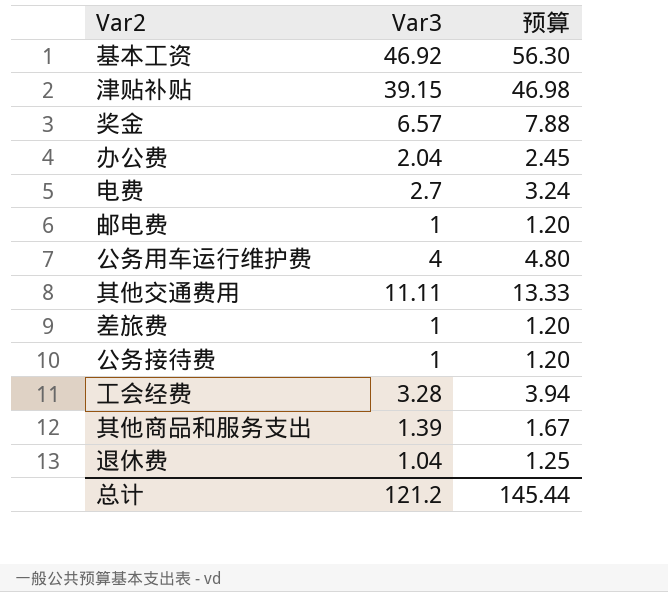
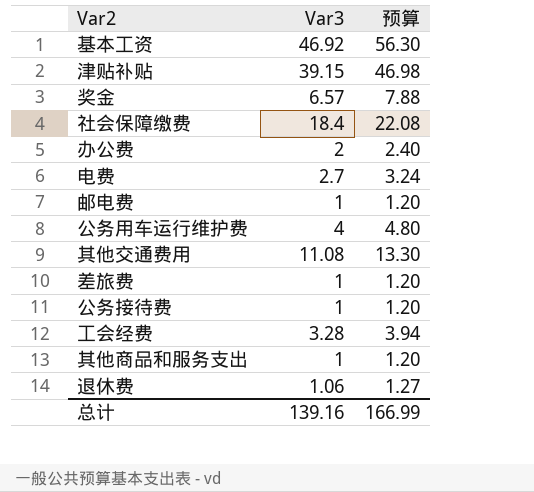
row 社会保障缴费: none -> 18.4 | 22.08
办公费 | Var3: 2.04 -> 2
办公费 | 预算: 2.45 -> 2.40
其他交通费用 | Var3: 11.11 -> 11.08
其他交通费用 | 预算: 13.33 -> 13.30
其他商品和服务支出 | Var3: 1.39 -> 1
其他商品和服务支出 | 预算: 1.67 -> 1.20
退休费 | Var3: 1.04 -> 1.06
退休费 | 预算: 1.25 -> 1.27
总计 | Var3: 121.2 -> 139.16
总计 | 预算: 145.44 -> 166.99

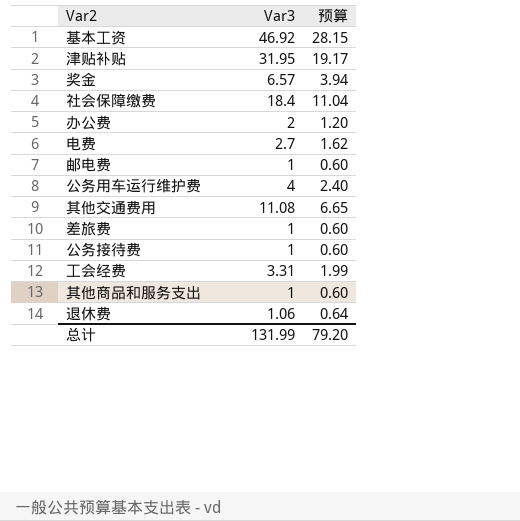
column 预算 | formula: [Var3] * 1.2 -> [Var3] * 0.6
津贴补贴 | Var3: 39.15 -> 31.95
工会经费 | Var3: 3.28 -> 3.31
总计 | Var3: 139.16 -> 131.99
总计 | 预算: 166.99 -> 79.20

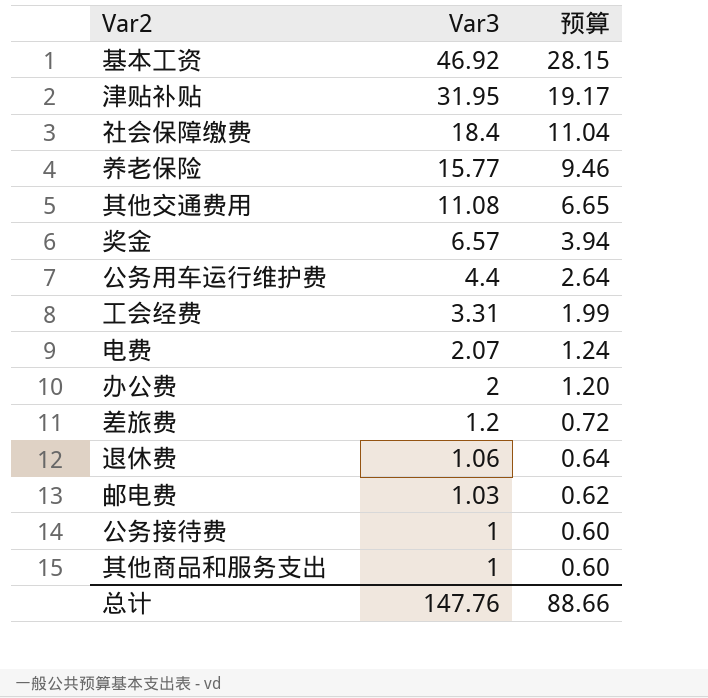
row order: none -> Var3 descending
row 养老保险: none -> 15.77 | 9.46
公务用车运行维护费 | Var3: 4 -> 4.4
公务用车运行维护费 | 预算: 2.40 -> 2.64
电费 | Var3: 2.7 -> 2.07
电费 | 预算: 1.62 -> 1.24
差旅费 | Var3: 1 -> 1.2
差旅费 | 预算: 0.60 -> 0.72
邮电费 | Var3: 1 -> 1.03
邮电费 | 预算: 0.60 -> 0.62
总计 | Var3: 131.99 -> 147.76
总计 | 预算: 79.20 -> 88.66

